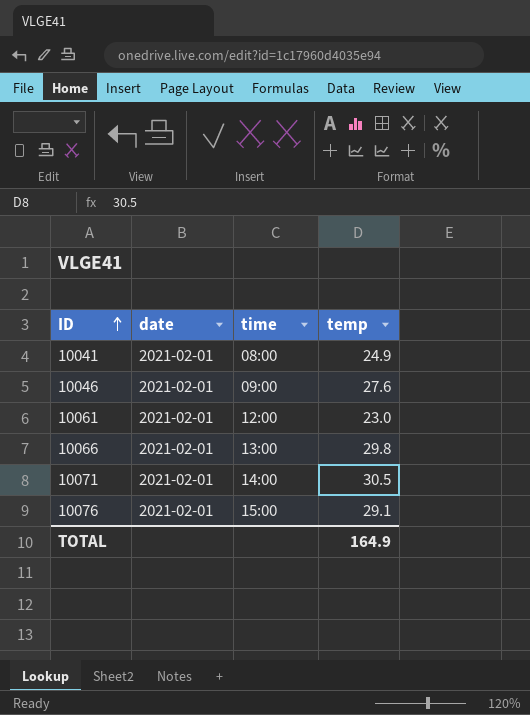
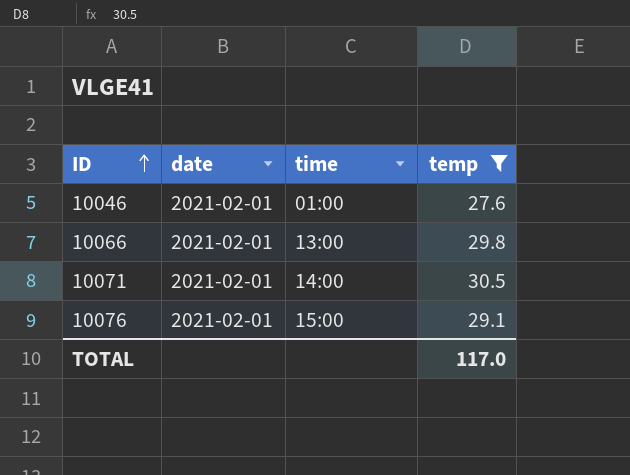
filter: none -> temp >= 27.6
10046 | time: 09:00 -> 01:00
TOTAL | temp: 164.9 -> 117.0

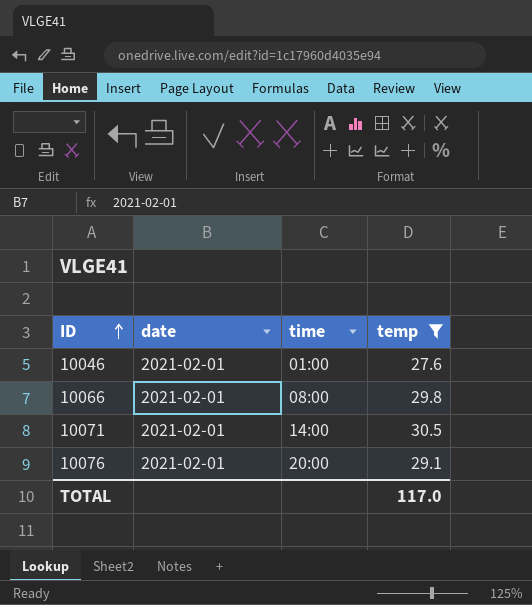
10066 | time: 13:00 -> 08:00
10076 | time: 15:00 -> 20:00

